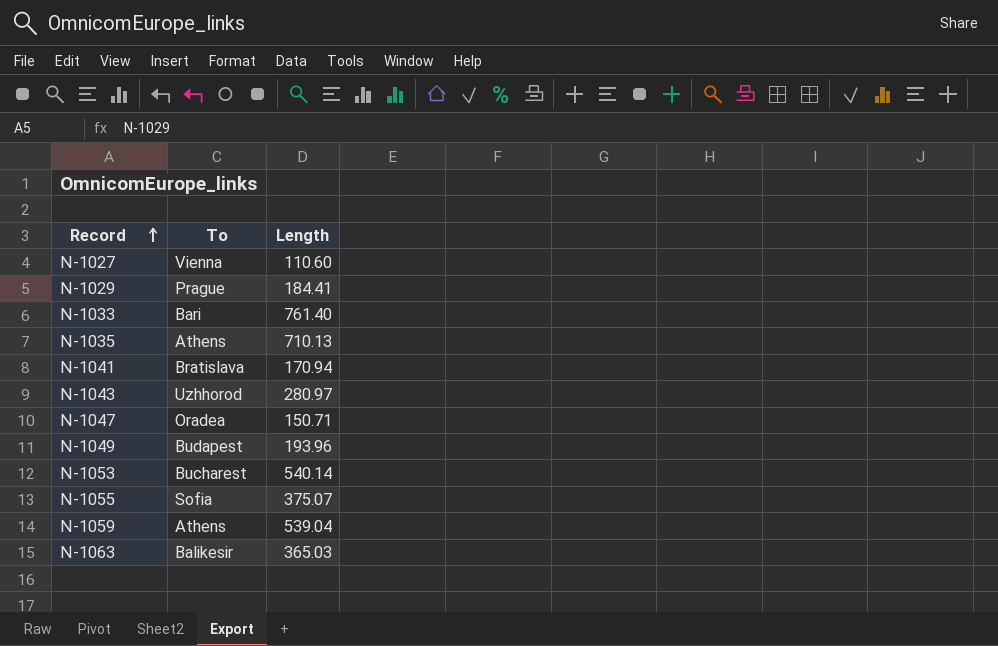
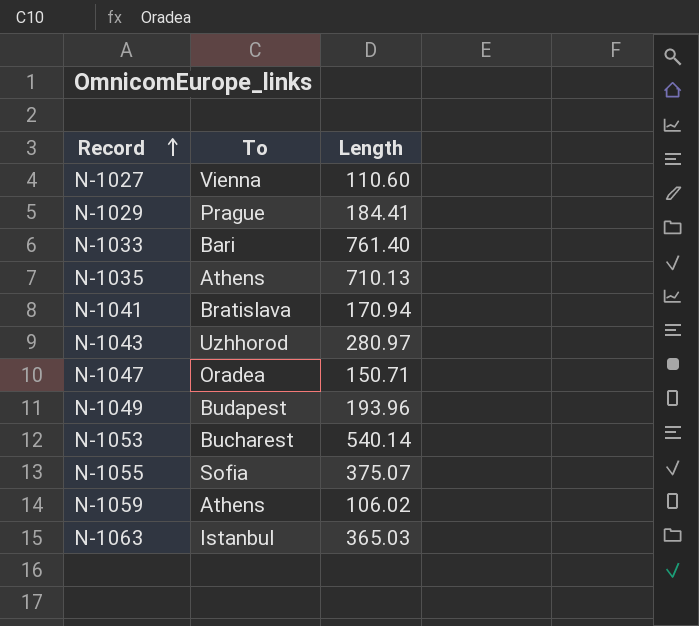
N-1059 | Length: 539.04 -> 106.02
N-1063 | To: Balikesir -> Istanbul

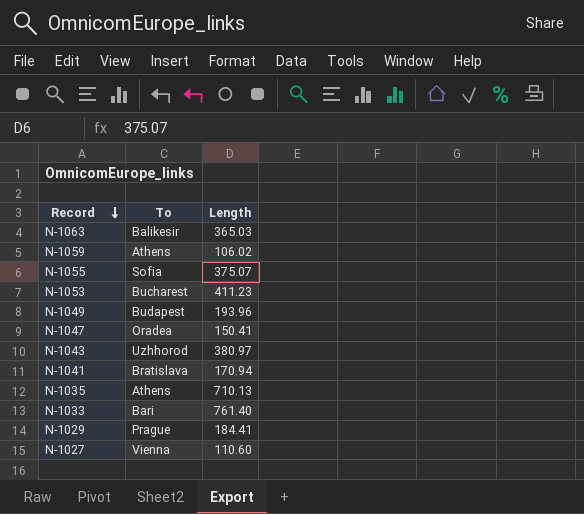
row order: Record ascending -> Record descending
N-1063 | To: Istanbul -> Balikesir
N-1053 | Length: 540.14 -> 411.23
N-1047 | Length: 150.71 -> 150.41
N-1043 | Length: 280.97 -> 380.97

